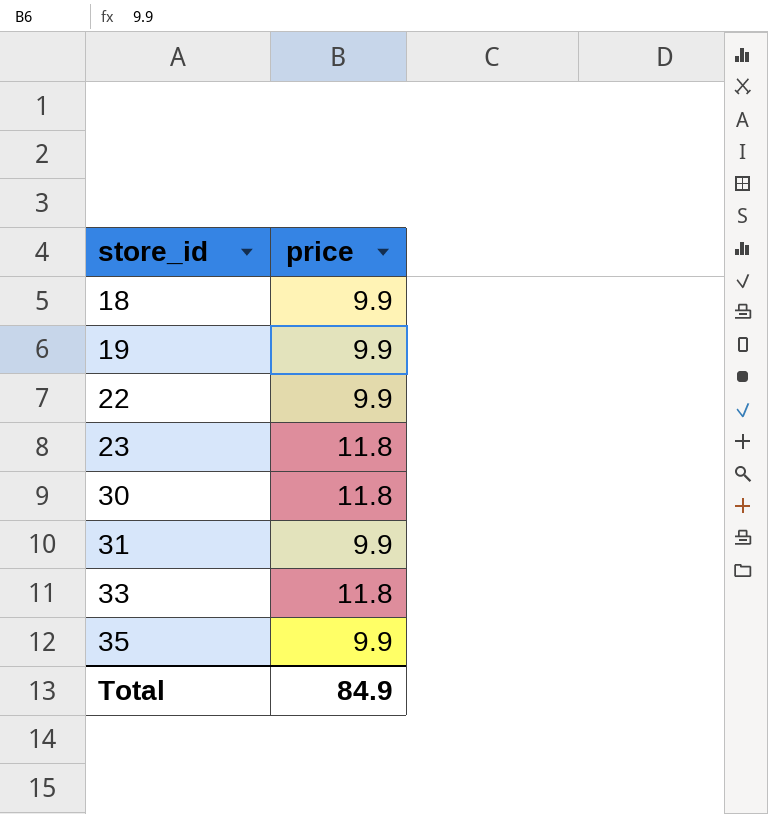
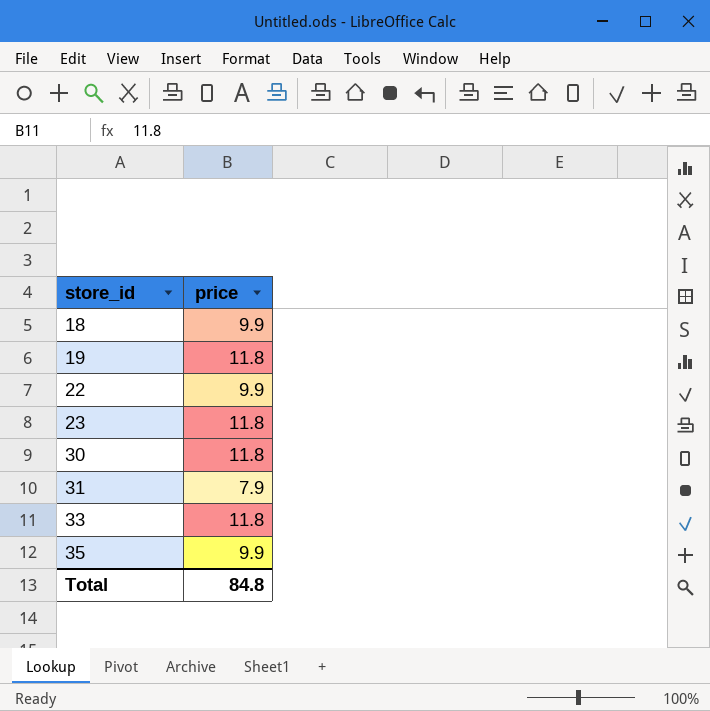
19 | price: 9.9 -> 11.8
31 | price: 9.9 -> 7.9
Total | price: 84.9 -> 84.8

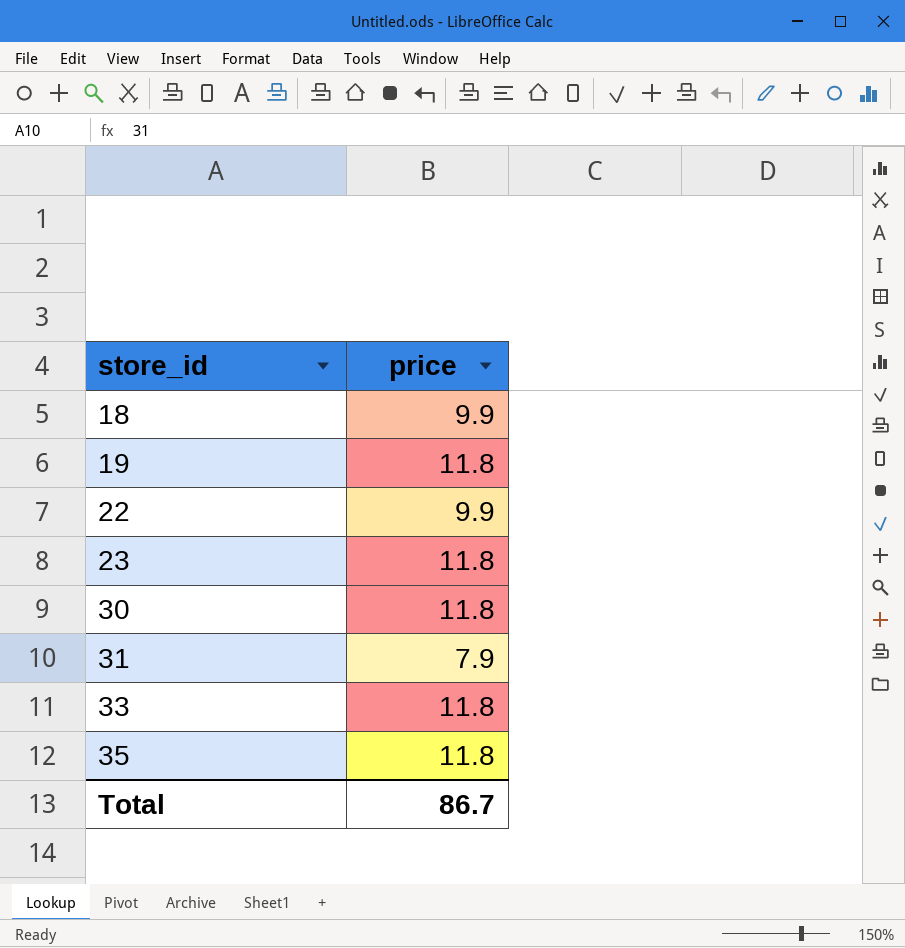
35 | price: 9.9 -> 11.8
Total | price: 84.8 -> 86.7

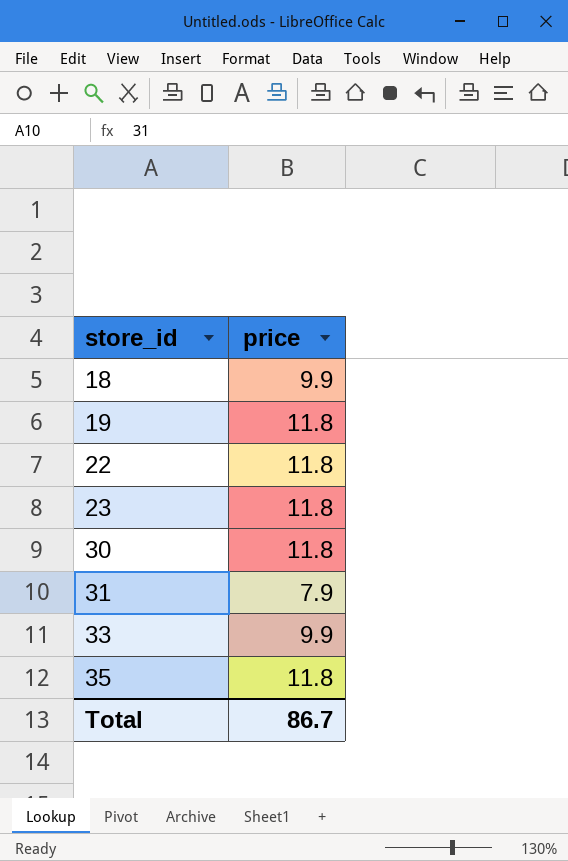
22 | price: 9.9 -> 11.8
33 | price: 11.8 -> 9.9

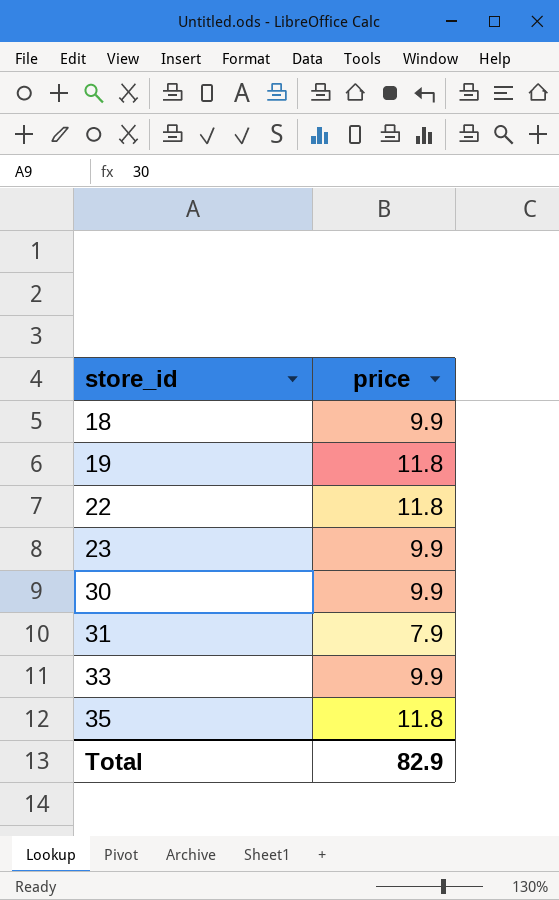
23 | price: 11.8 -> 9.9
30 | price: 11.8 -> 9.9
Total | price: 86.7 -> 82.9

